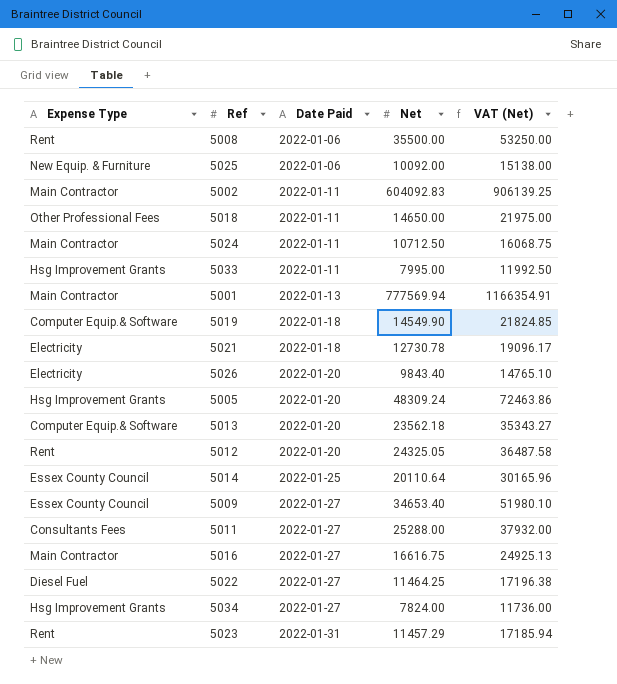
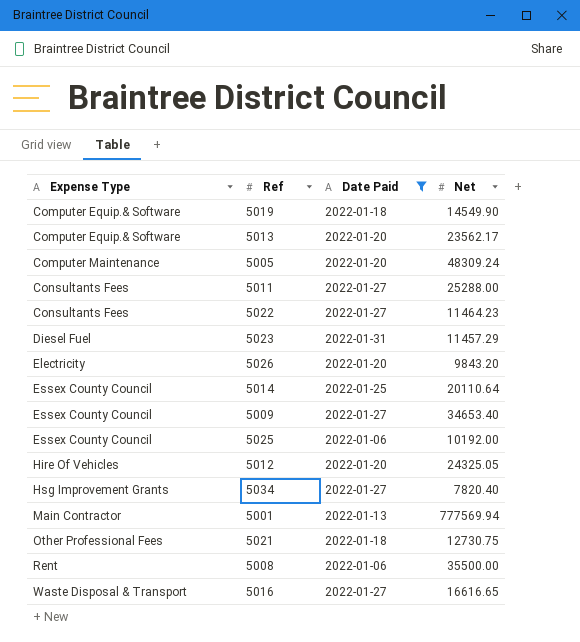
filter: none -> Date Paid != 2022-01-11
row order: Date Paid ascending -> Expense Type ascending
column VAT (Net) | formula: [Net] * 1.5 -> none
5013 | Net: 23562.18 -> 23562.17
5005 | Expense Type: Hsg Improvement Grants -> Computer Maintenance
5022 | Expense Type: Diesel Fuel -> Consultants Fees
5022 | Net: 11464.25 -> 11464.23
5023 | Expense Type: Rent -> Diesel Fuel
5026 | Net: 9843.40 -> 9843.20
5025 | Expense Type: New Equip. & Furniture -> Essex County Council
5025 | Net: 10092.00 -> 10192.00
5012 | Expense Type: Rent -> Hire Of Vehicles
5034 | Net: 7824.00 -> 7820.40
5021 | Expense Type: Electricity -> Other Professional Fees
5021 | Net: 12730.78 -> 12730.75
5016 | Expense Type: Main Contractor -> Waste Disposal & Transport
5016 | Net: 16616.75 -> 16616.65

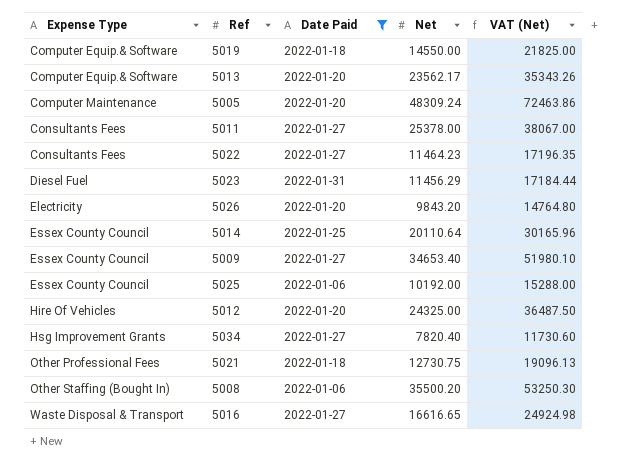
column VAT (Net) | formula: none -> [Net] * 1.5
row 5001: Main Contractor | 2022-01-13 | 777569.94 -> none
5019 | Net: 14549.90 -> 14550.00
5011 | Net: 25288.00 -> 25378.00
5023 | Net: 11457.29 -> 11456.29
5012 | Net: 24325.05 -> 24325.00
5008 | Expense Type: Rent -> Other Staffing (Bought In)
5008 | Net: 35500.00 -> 35500.20

